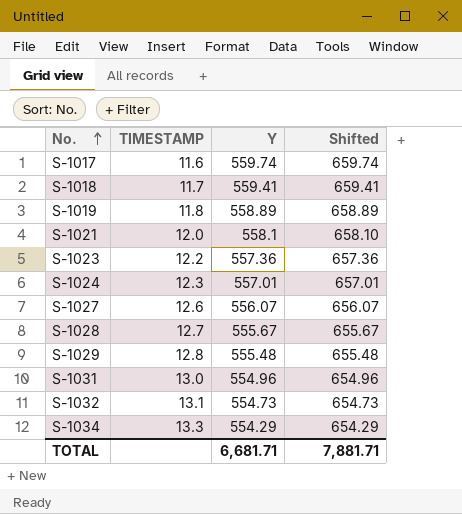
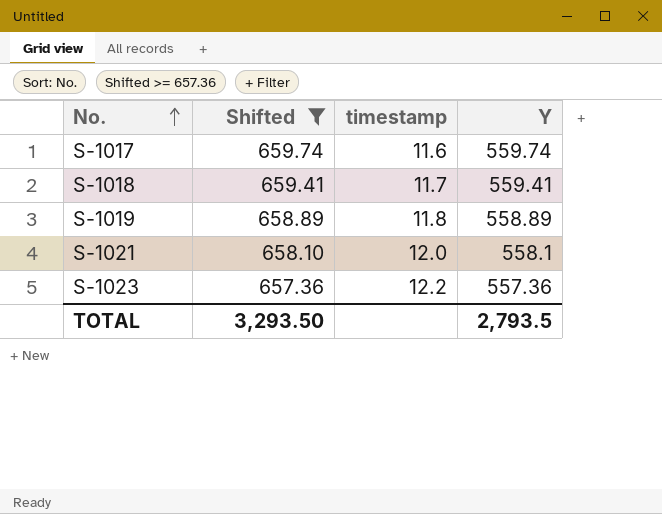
filter: none -> Shifted >= 657.36
column Shifted | position: 4 -> 2
column name: TIMESTAMP -> timestamp
TOTAL | Shifted: 7,881.71 -> 3,293.50
TOTAL | Y: 6,681.71 -> 2,793.5

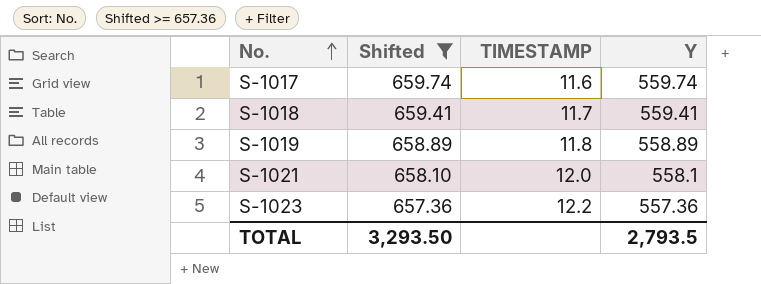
column name: timestamp -> TIMESTAMP

